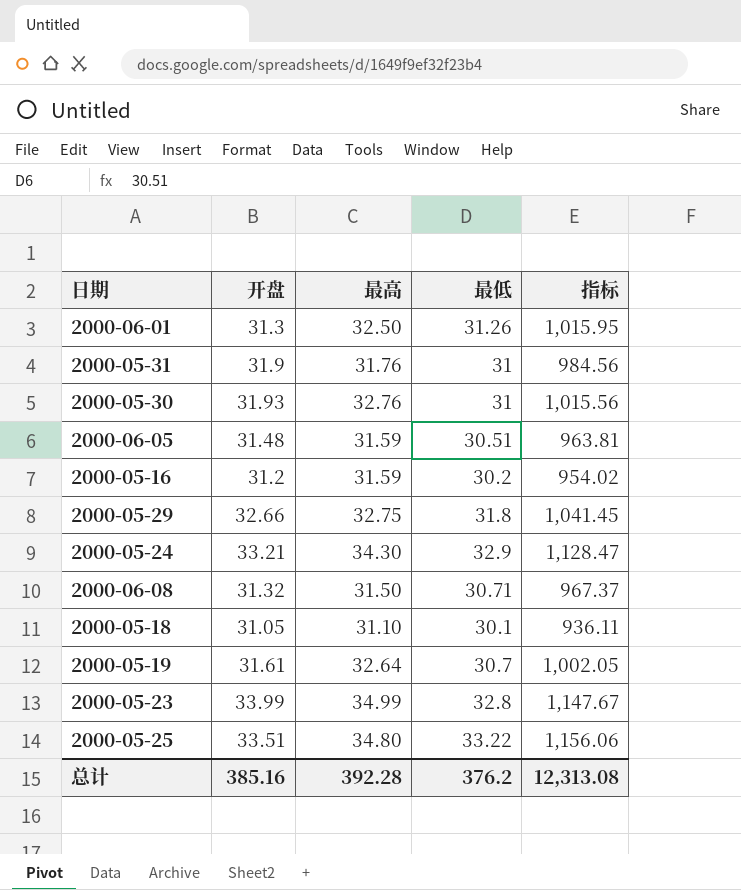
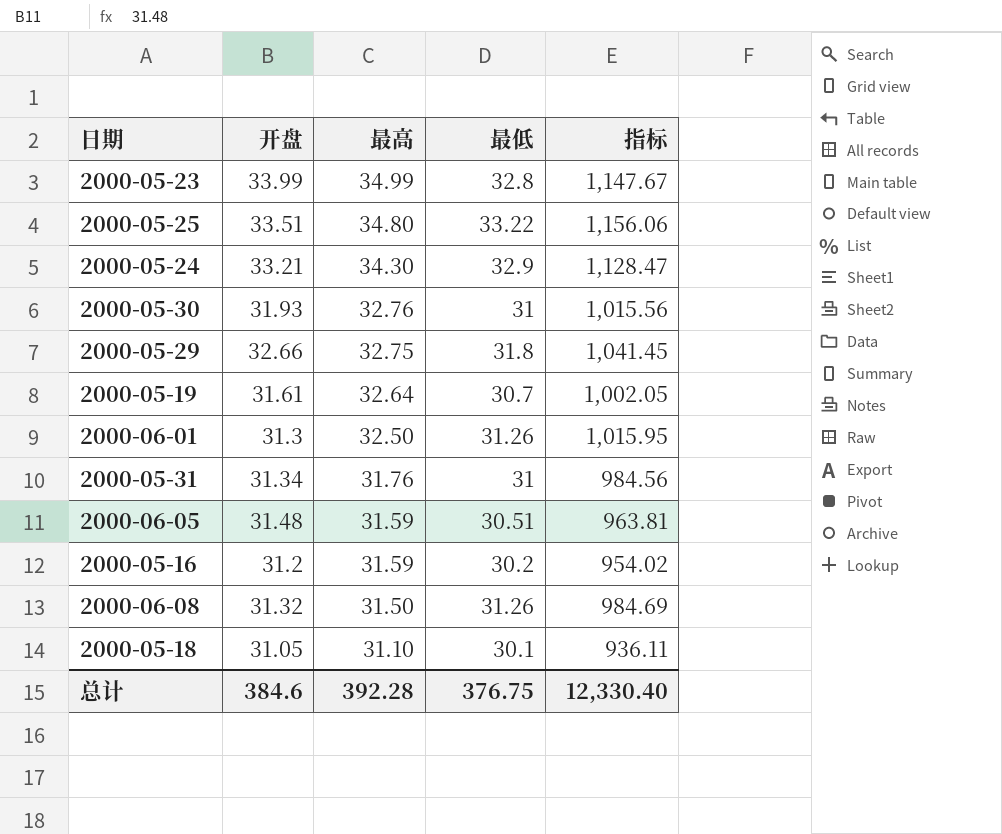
row order: none -> 最高 descending
2000-05-31 | 开盘: 31.9 -> 31.34
2000-06-08 | 最低: 30.71 -> 31.26
2000-06-08 | 指标: 967.37 -> 984.69
总计 | 开盘: 385.16 -> 384.6
总计 | 最低: 376.2 -> 376.75
总计 | 指标: 12,313.08 -> 12,330.40

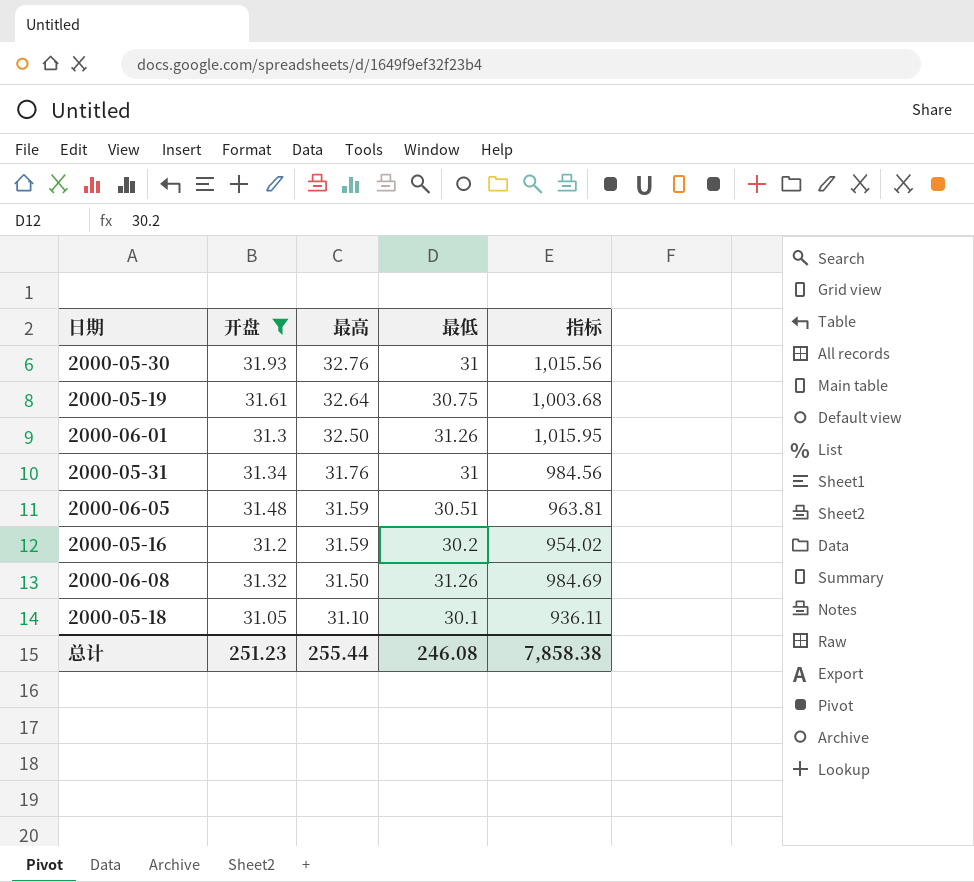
filter: none -> 开盘 <= 31.93
2000-05-19 | 最低: 30.7 -> 30.75
2000-05-19 | 指标: 1,002.05 -> 1,003.68
总计 | 开盘: 384.6 -> 251.23
总计 | 最高: 392.28 -> 255.44
总计 | 最低: 376.75 -> 246.08
总计 | 指标: 12,330.40 -> 7,858.38

